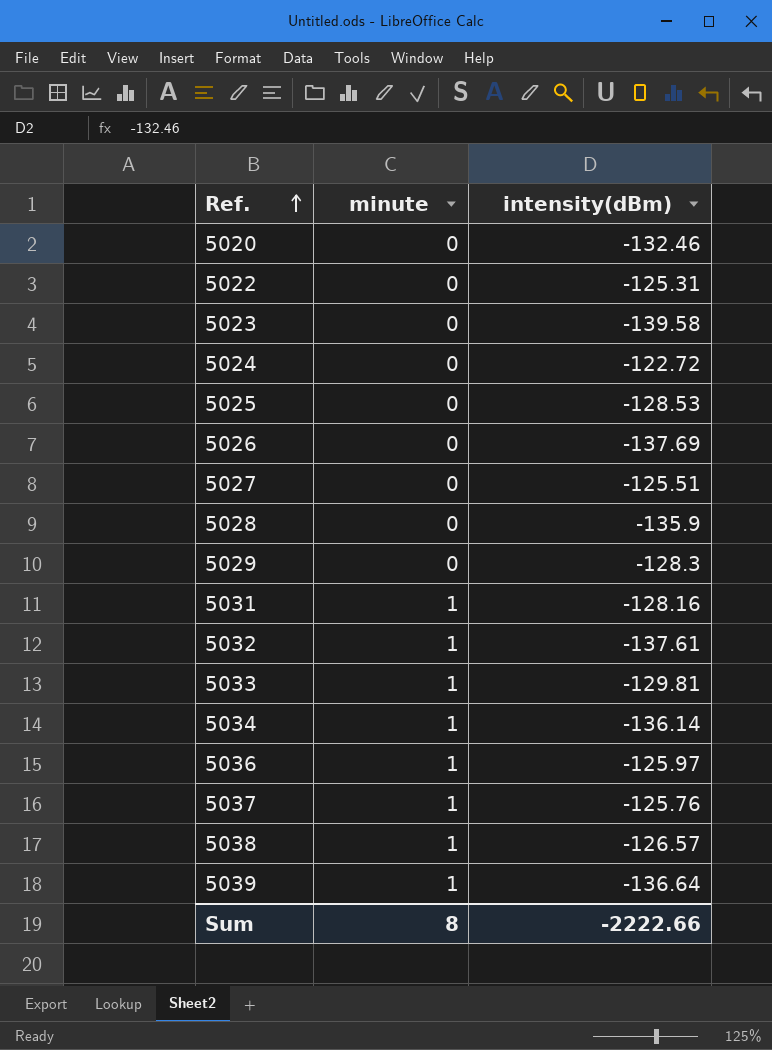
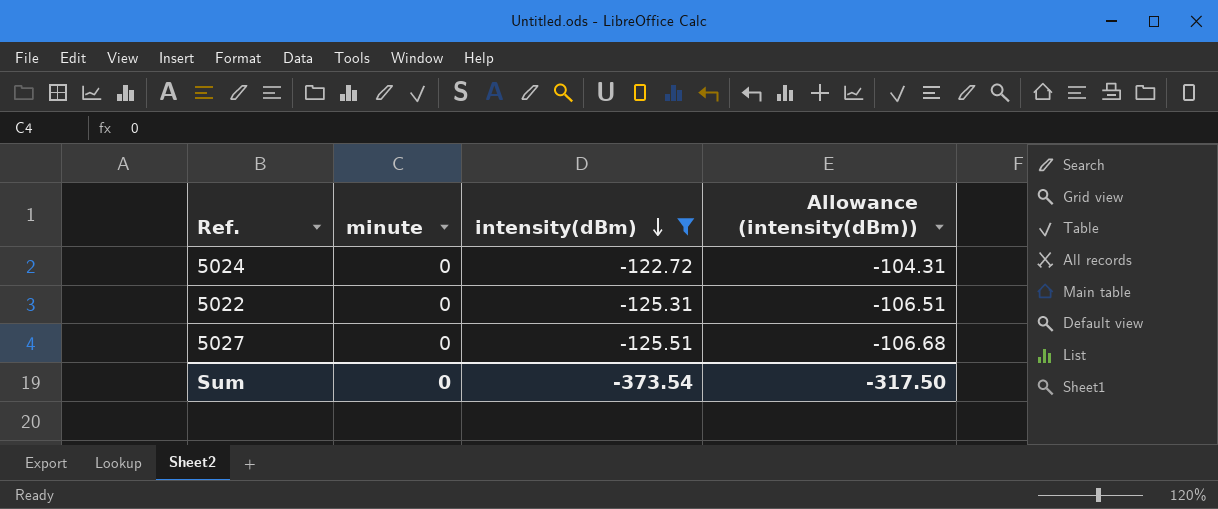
filter: none -> intensity(dBm) >= -125.51
row order: Ref. ascending -> intensity(dBm) descending
column Allowance (intensity(dBm)) | formula: none -> [intensity(dBm)] * 0.85
Sum | minute: 8 -> 0
Sum | intensity(dBm): -2222.66 -> -373.54

